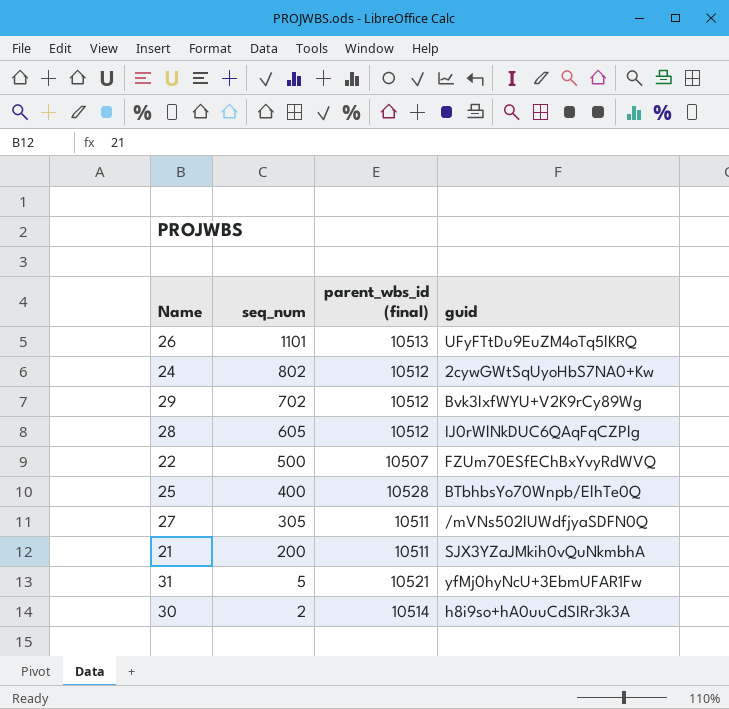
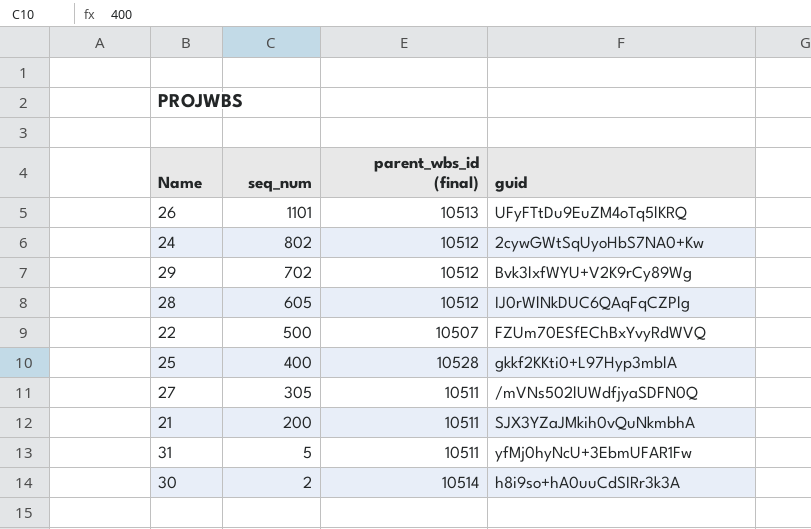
25 | guid: BTbhbsYo70Wnpb/ElhTe0Q -> gkkf2KKti0+L97Hyp3mblA
31 | parent_wbs_id (final): 10521 -> 10511

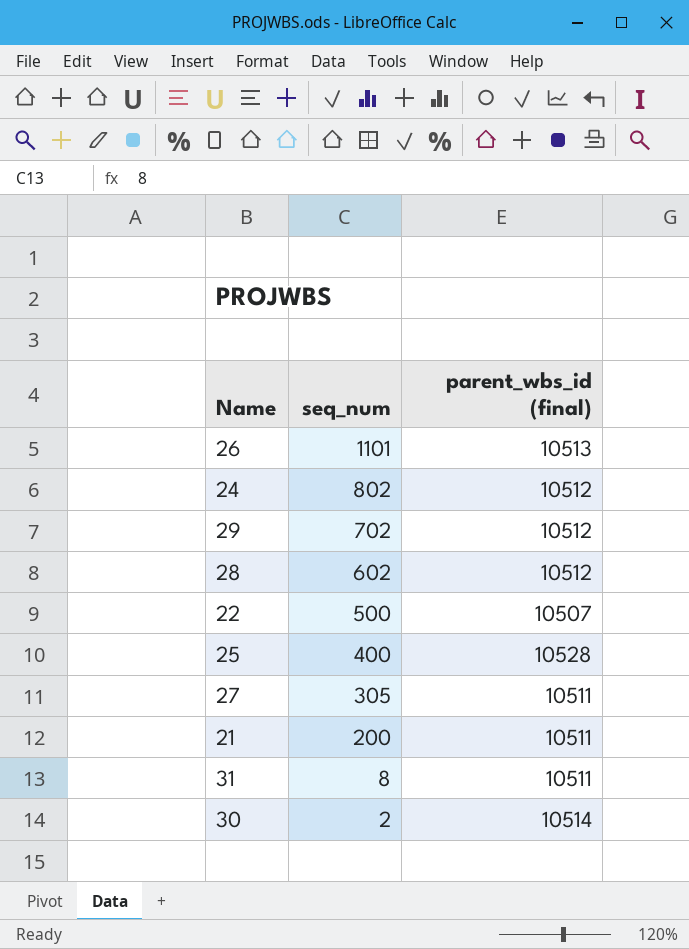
column guid | position: 4 -> none
28 | seq_num: 605 -> 602
31 | seq_num: 5 -> 8

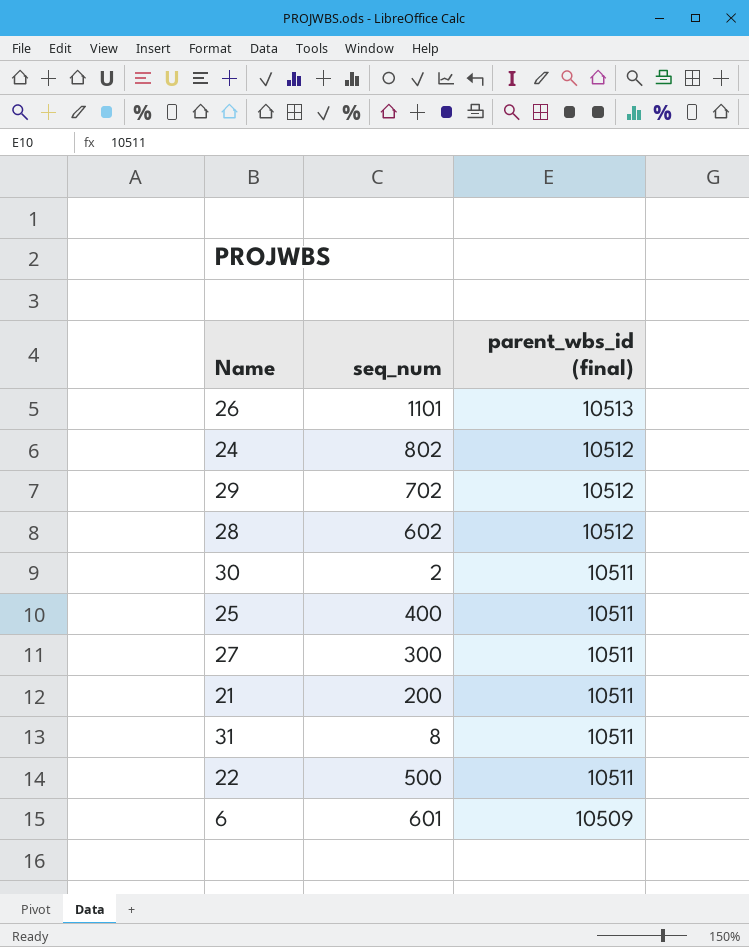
row order: seq_num descending -> parent_wbs_id (final) descending
30 | parent_wbs_id (final): 10514 -> 10511
25 | parent_wbs_id (final): 10528 -> 10511
27 | seq_num: 305 -> 300
22 | parent_wbs_id (final): 10507 -> 10511
row 6: none -> 601 | 10509

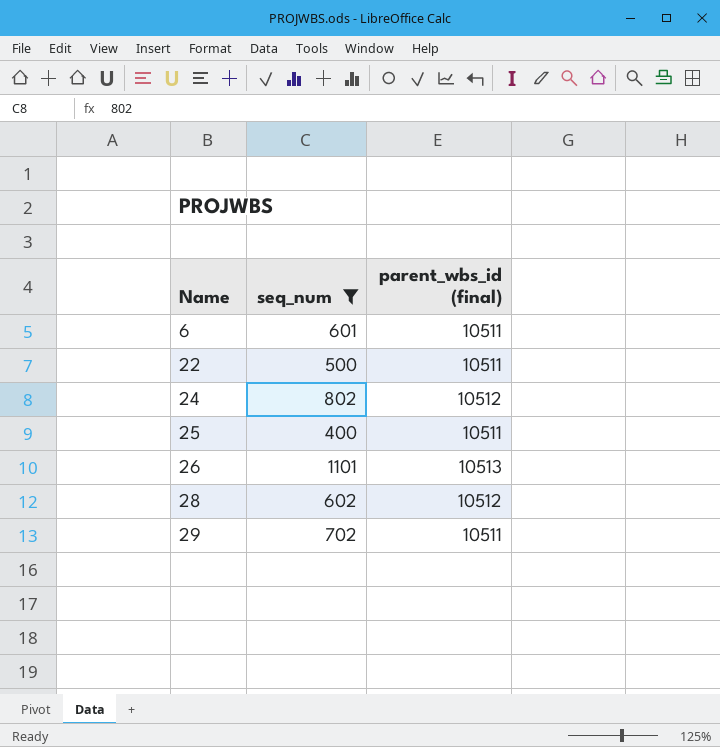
filter: none -> seq_num >= 400
row order: parent_wbs_id (final) descending -> Name ascending
6 | parent_wbs_id (final): 10509 -> 10511
29 | parent_wbs_id (final): 10512 -> 10511

